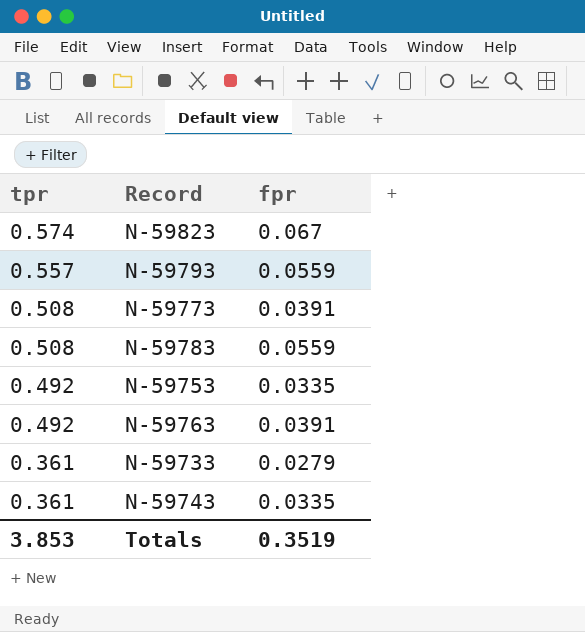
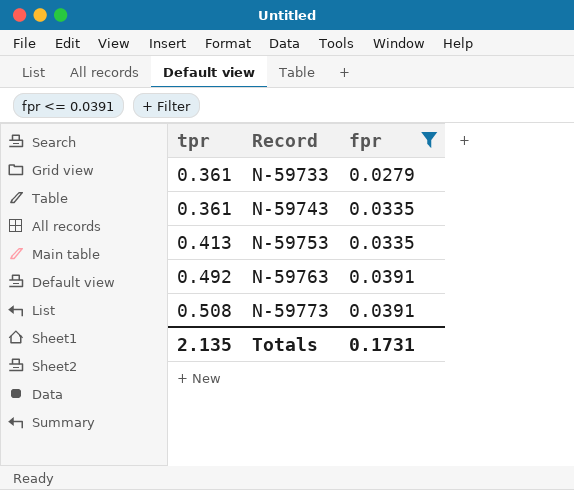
filter: none -> fpr <= 0.0391
row order: tpr descending -> tpr ascending
N-59753 | tpr: 0.492 -> 0.413
Totals | tpr: 3.853 -> 2.135
Totals | fpr: 0.3519 -> 0.1731

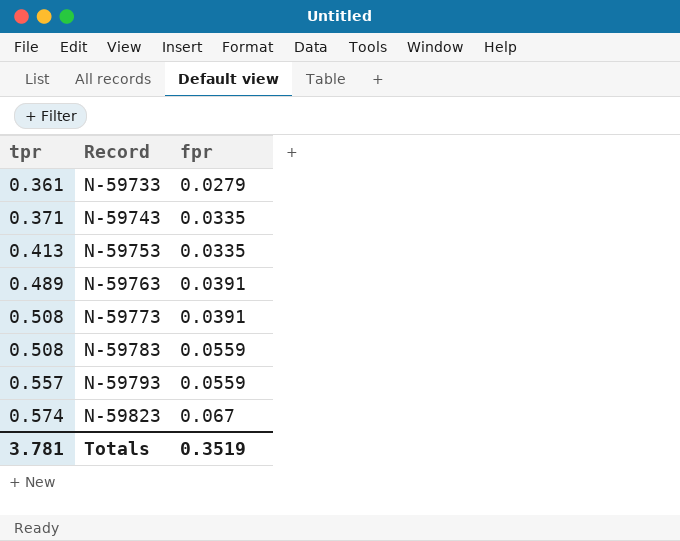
filter: fpr <= 0.0391 -> none
N-59743 | tpr: 0.361 -> 0.371
N-59763 | tpr: 0.492 -> 0.489
Totals | tpr: 2.135 -> 3.781
Totals | fpr: 0.1731 -> 0.3519

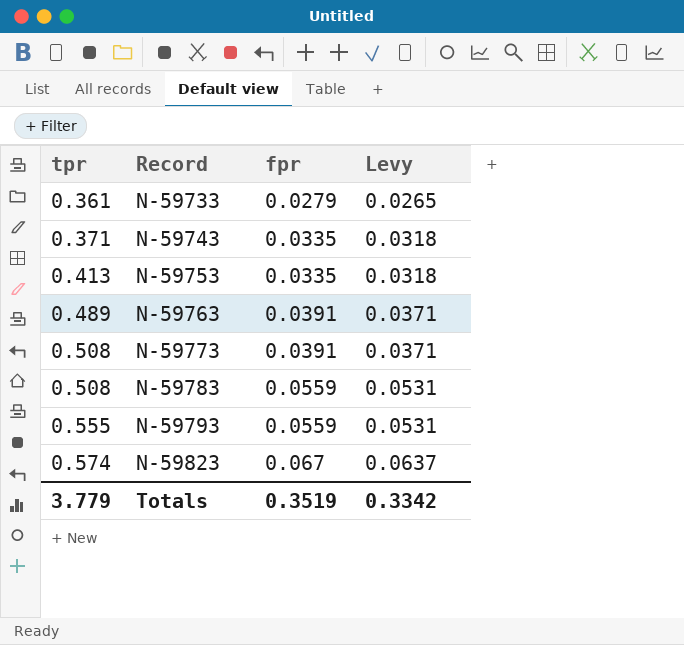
column Levy | formula: none -> [fpr] * 0.95
N-59793 | tpr: 0.557 -> 0.555
Totals | tpr: 3.781 -> 3.779

